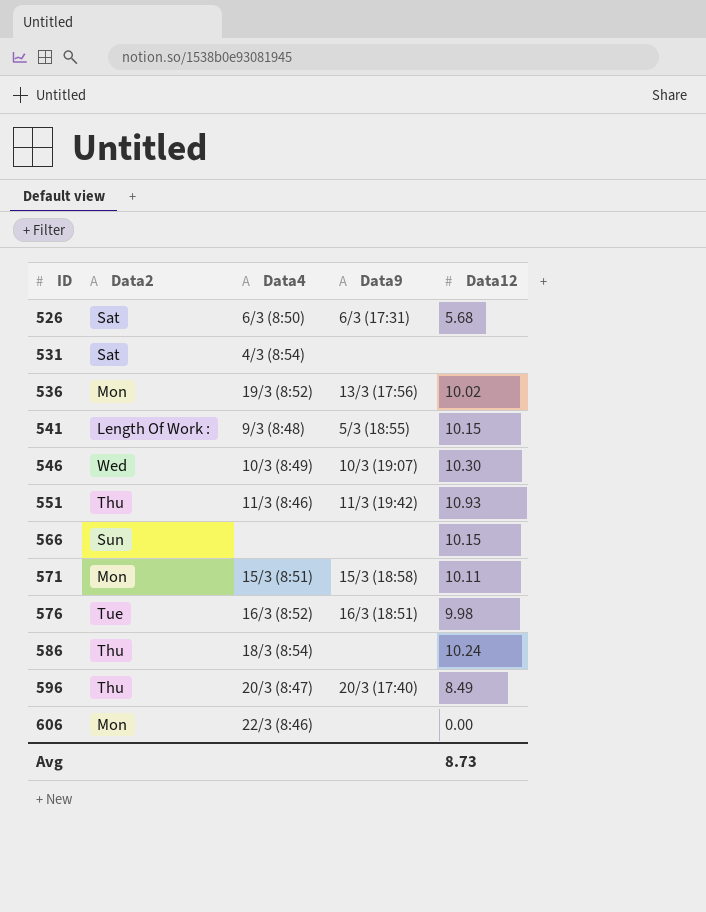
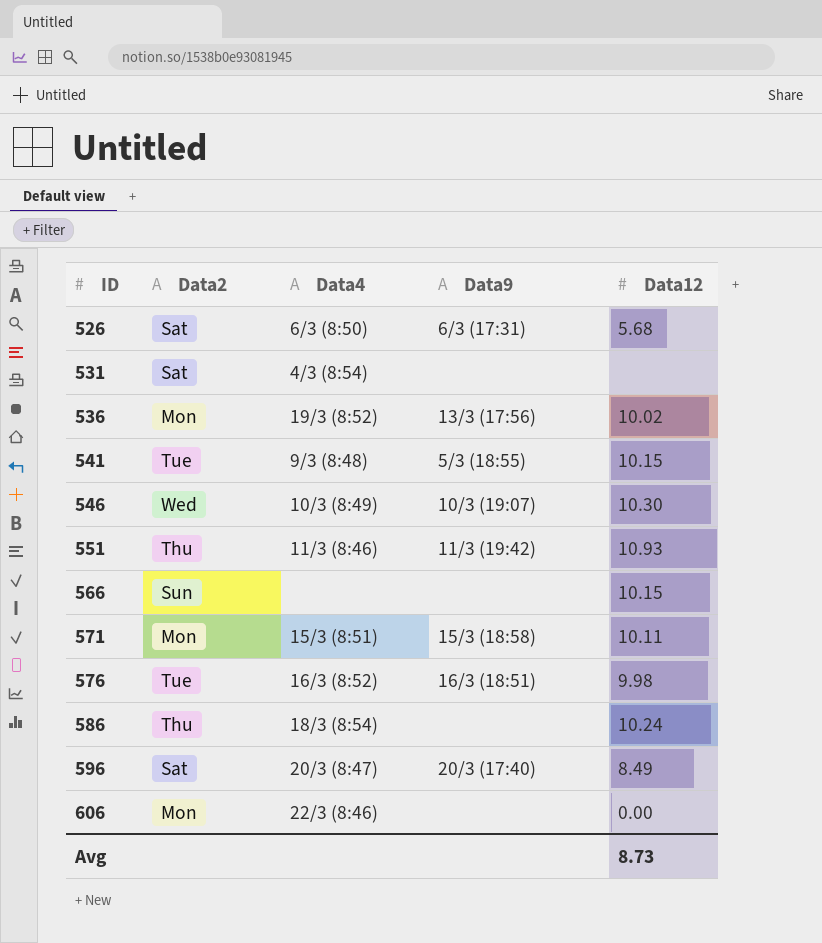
541 | Data2: Length Of Work : -> Tue
596 | Data2: Thu -> Sat

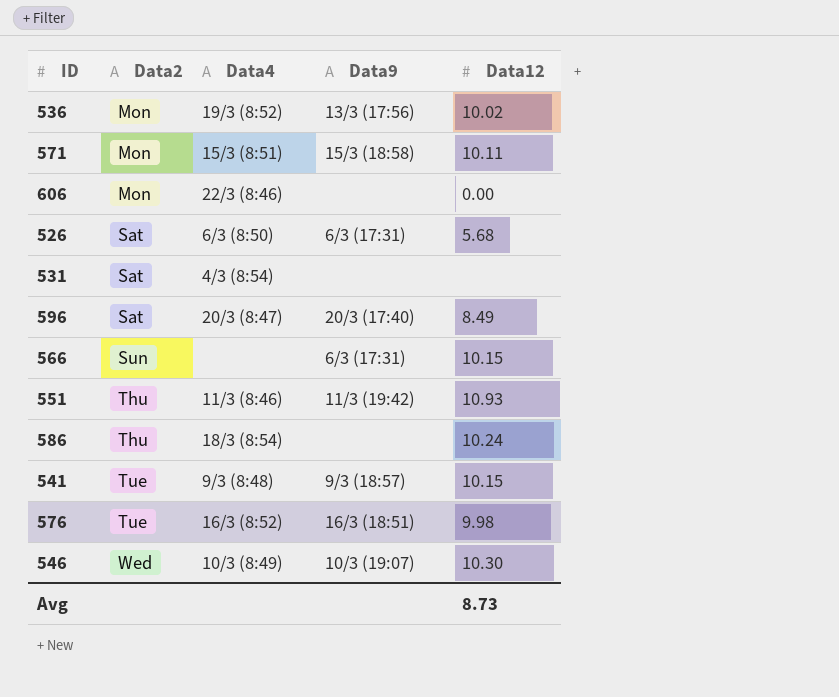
row order: ID ascending -> Data2 ascending
566 | Data9: none -> 6/3 (17:31)
541 | Data9: 5/3 (18:55) -> 9/3 (18:57)

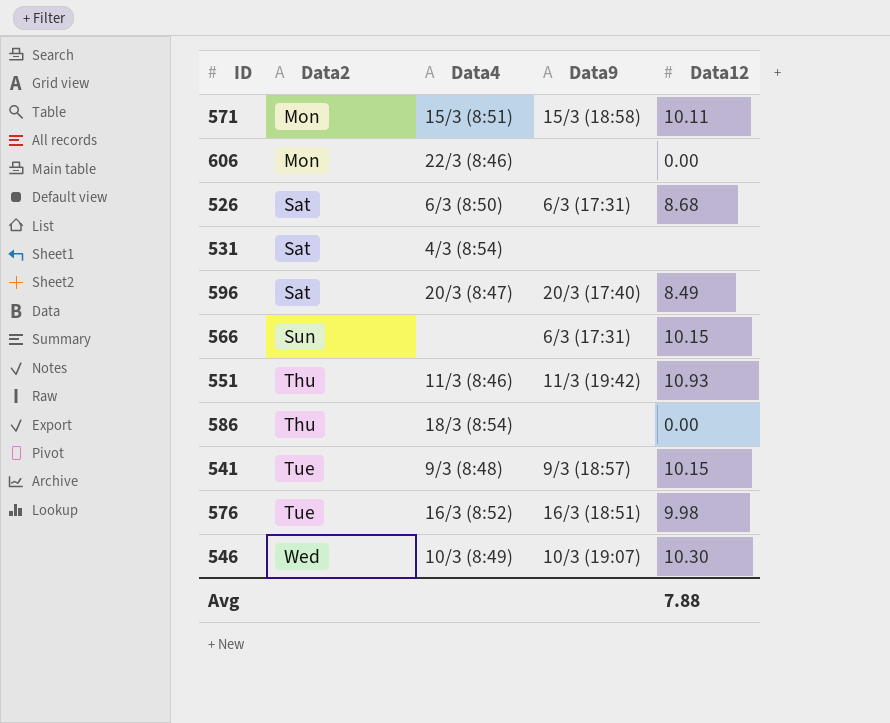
row 536: Mon | 19/3 (8:52) | 13/3 (17:56) | 10.02 -> none
526 | Data12: 5.68 -> 8.68
586 | Data12: 10.24 -> 0.00
Avg | Data12: 8.73 -> 7.88

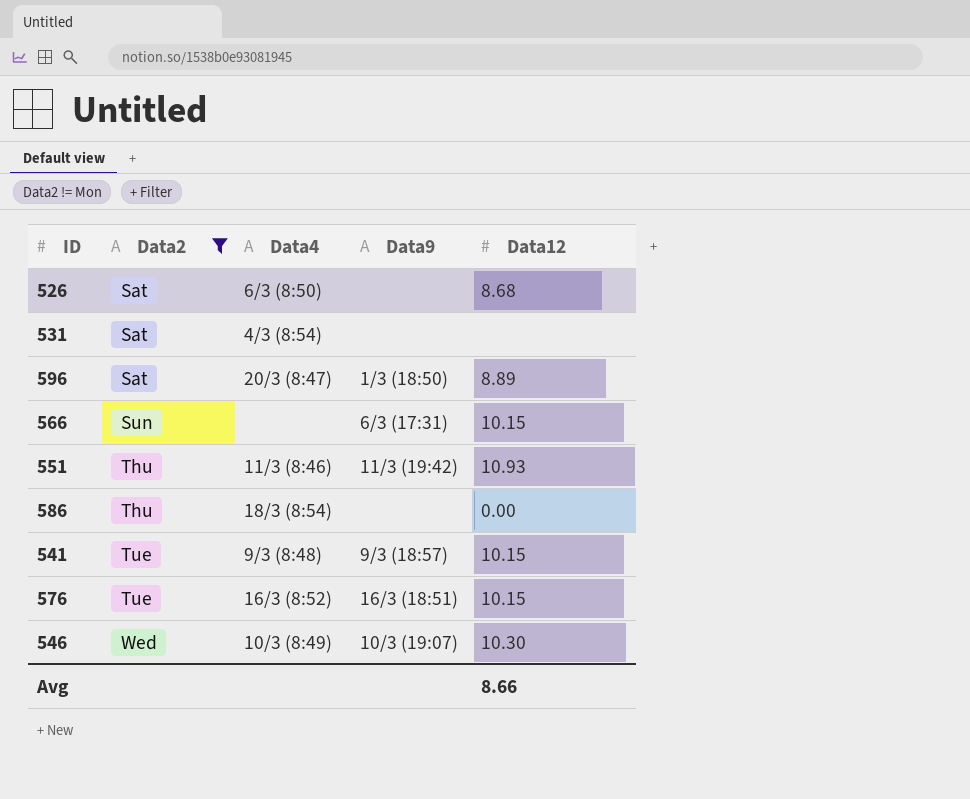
filter: none -> Data2 != Mon
526 | Data9: 6/3 (17:31) -> none
596 | Data9: 20/3 (17:40) -> 1/3 (18:50)
596 | Data12: 8.49 -> 8.89
576 | Data12: 9.98 -> 10.15
Avg | Data12: 7.88 -> 8.66

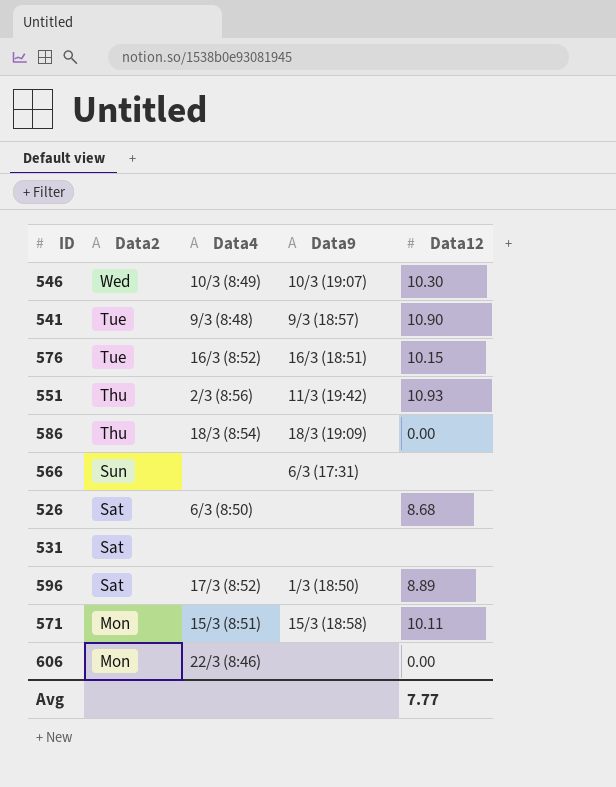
filter: Data2 != Mon -> none
row order: Data2 ascending -> Data2 descending
541 | Data12: 10.15 -> 10.90
551 | Data4: 11/3 (8:46) -> 2/3 (8:56)
586 | Data9: none -> 18/3 (19:09)
566 | Data12: 10.15 -> none
531 | Data4: 4/3 (8:54) -> none
596 | Data4: 20/3 (8:47) -> 17/3 (8:52)
Avg | Data12: 8.66 -> 7.77

